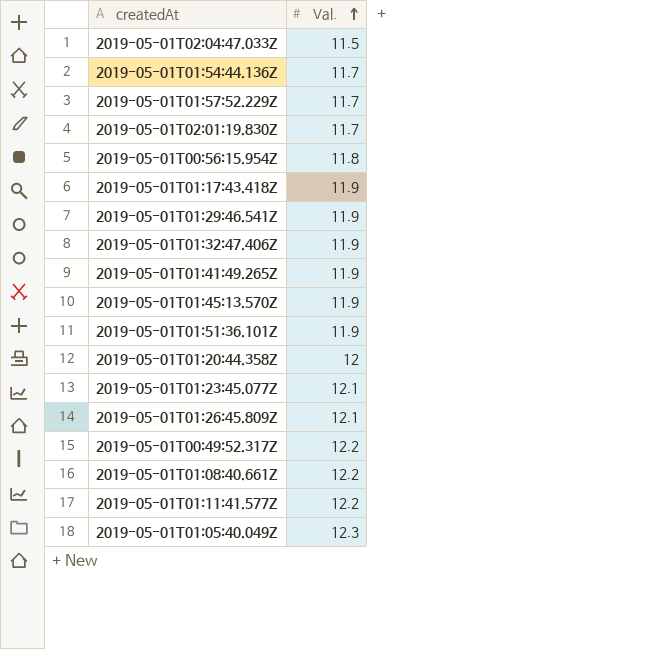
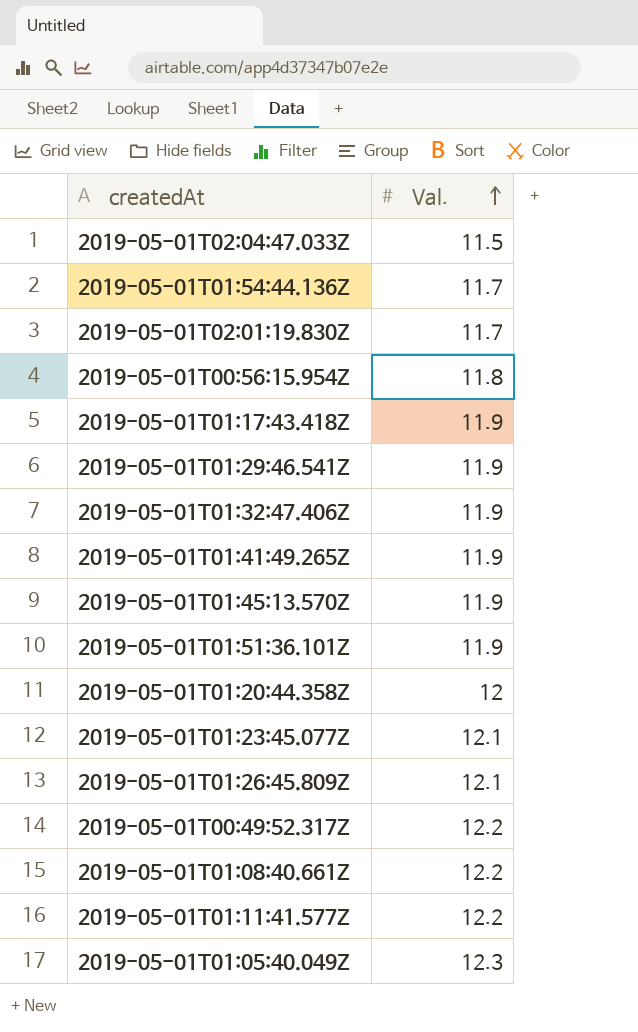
row 2019-05-01T01:57:52.229Z: 11.7 -> none

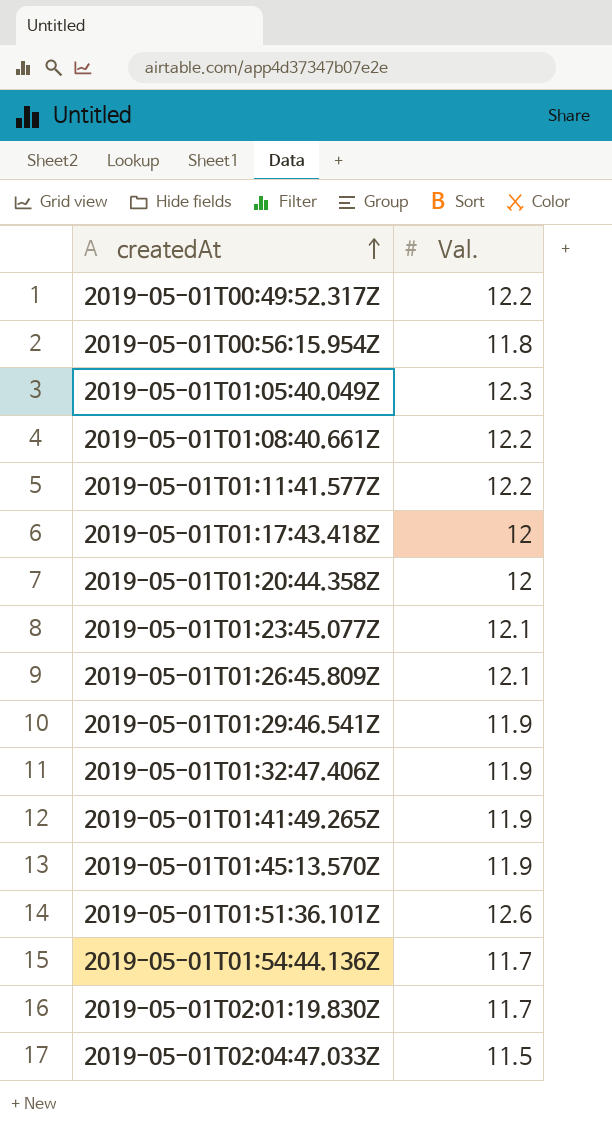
row order: Val. ascending -> createdAt ascending
2019-05-01T01:17:43.418Z | Val.: 11.9 -> 12
2019-05-01T01:51:36.101Z | Val.: 11.9 -> 12.6

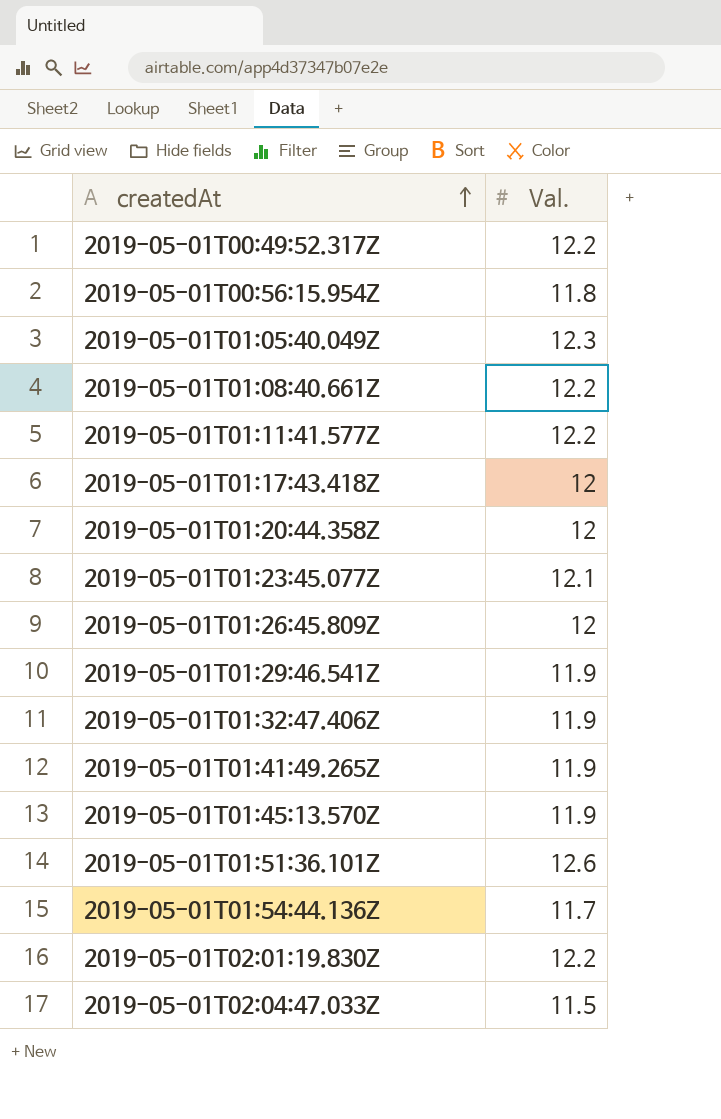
2019-05-01T01:26:45.809Z | Val.: 12.1 -> 12
2019-05-01T02:01:19.830Z | Val.: 11.7 -> 12.2

